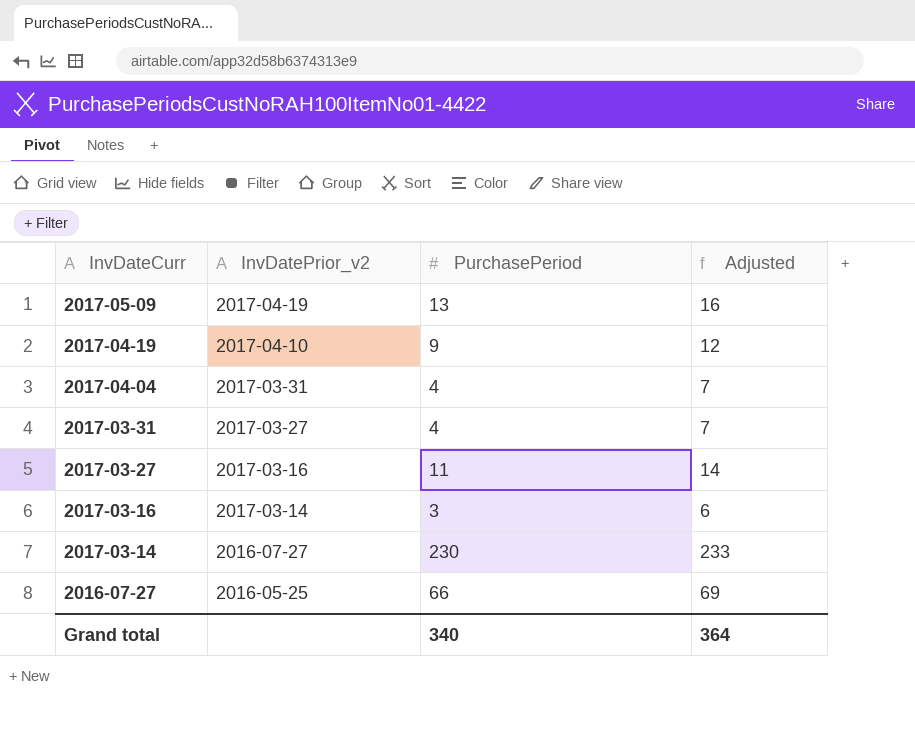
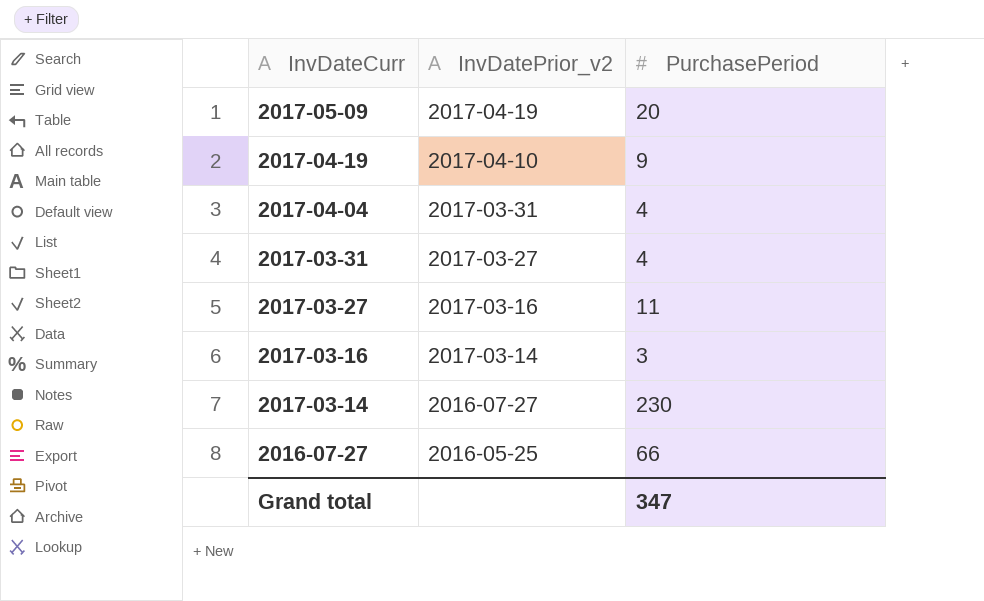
column Adjusted | formula: [PurchasePeriod] + 3 -> none
2017-05-09 | PurchasePeriod: 13 -> 20
Grand total | PurchasePeriod: 340 -> 347

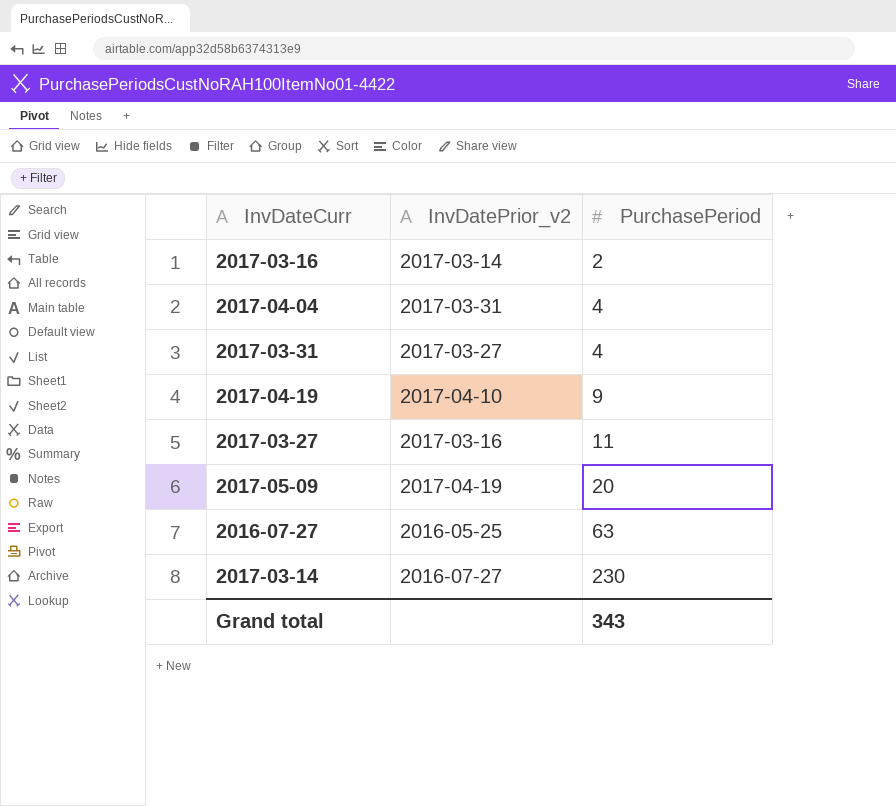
row order: InvDateCurr descending -> PurchasePeriod ascending
2017-03-16 | PurchasePeriod: 3 -> 2
2016-07-27 | PurchasePeriod: 66 -> 63
Grand total | PurchasePeriod: 347 -> 343

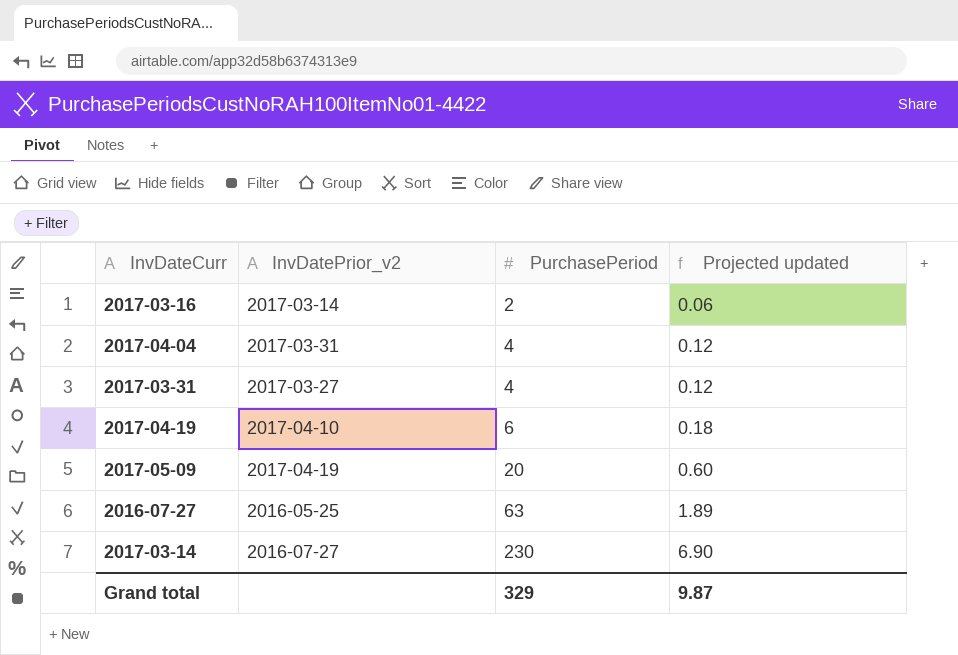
column Projected updated | formula: none -> [PurchasePeriod] * 0.03
row 2017-03-27: 2017-03-16 | 11 -> none
2017-04-19 | PurchasePeriod: 9 -> 6
Grand total | PurchasePeriod: 343 -> 329

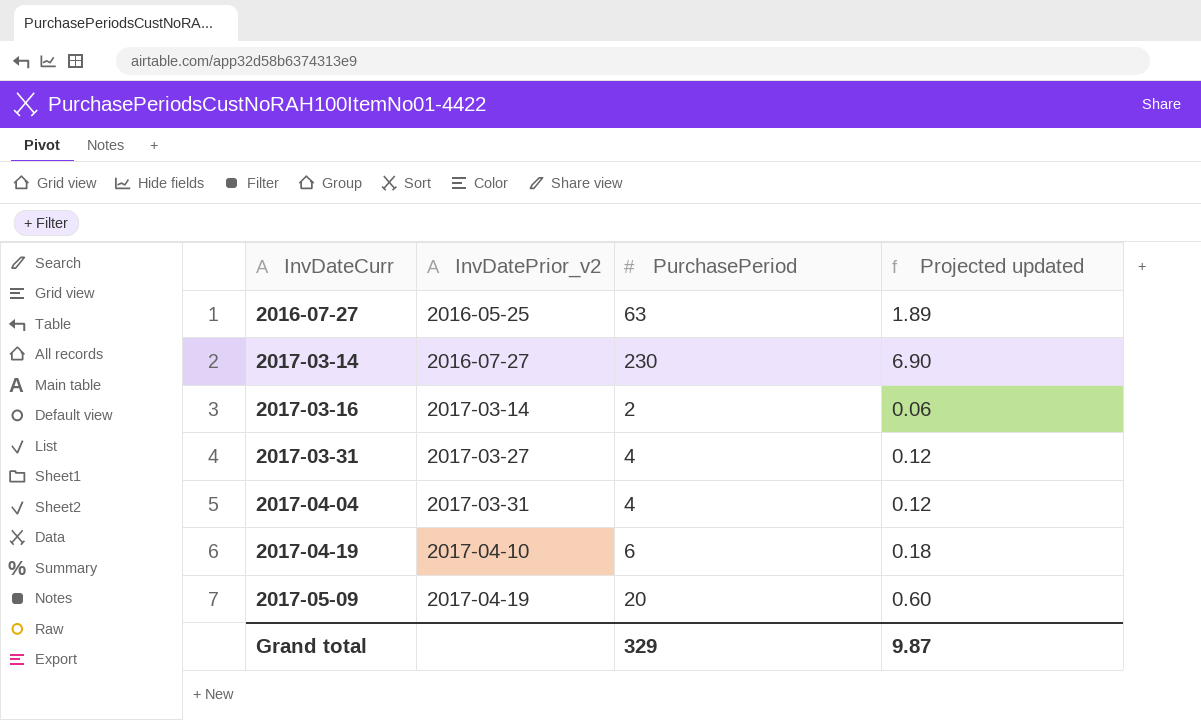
row order: PurchasePeriod ascending -> InvDateCurr ascending

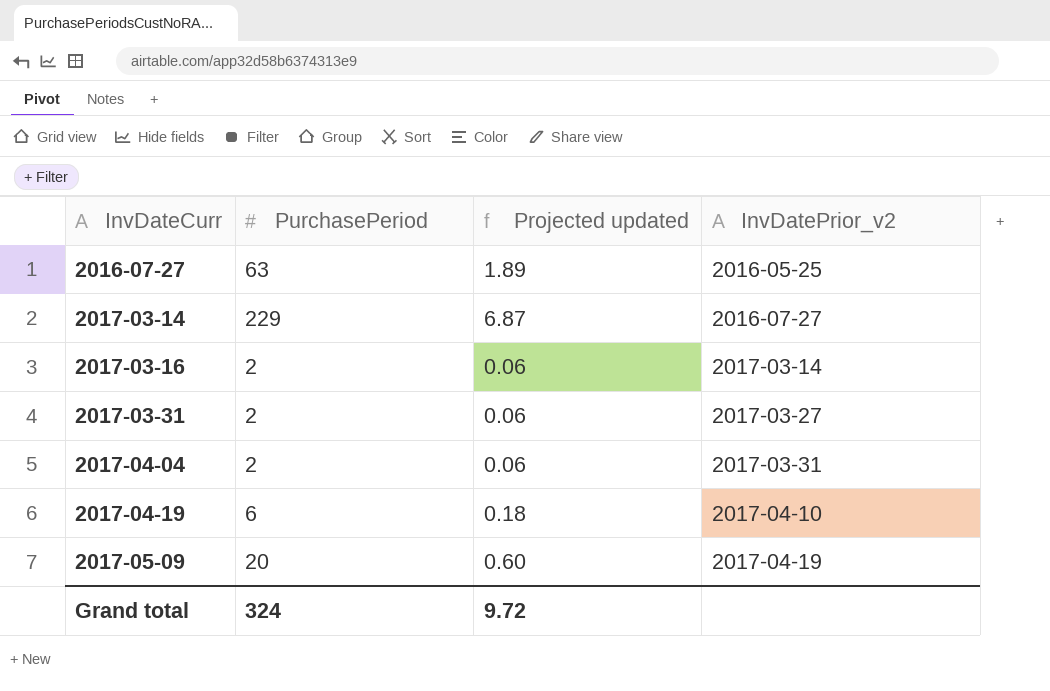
column InvDatePrior_v2 | position: 2 -> 4
2017-03-14 | PurchasePeriod: 230 -> 229
2017-03-14 | Projected updated: 6.90 -> 6.87
2017-03-31 | PurchasePeriod: 4 -> 2
2017-03-31 | Projected updated: 0.12 -> 0.06
2017-04-04 | PurchasePeriod: 4 -> 2
2017-04-04 | Projected updated: 0.12 -> 0.06
Grand total | PurchasePeriod: 329 -> 324
Grand total | Projected updated: 9.87 -> 9.72

